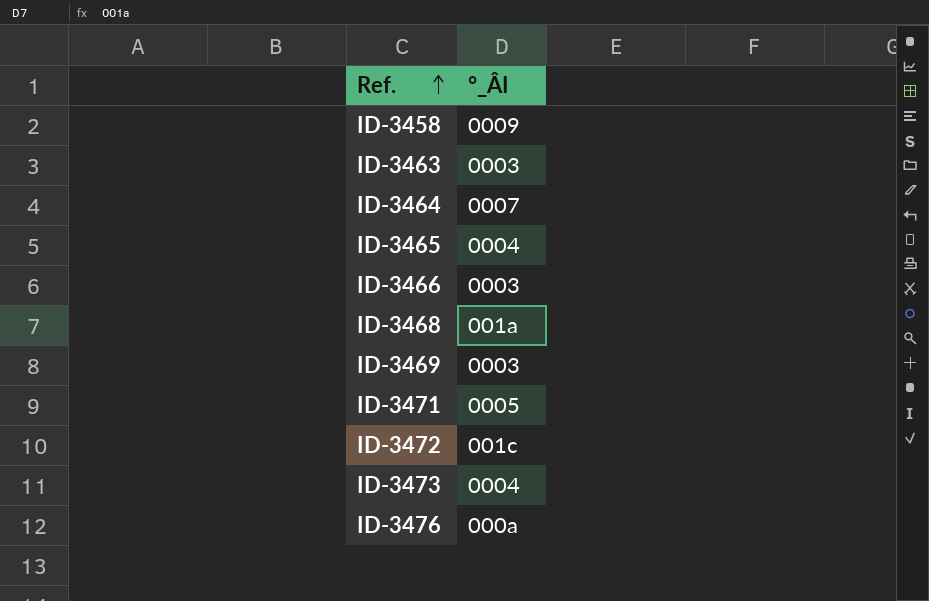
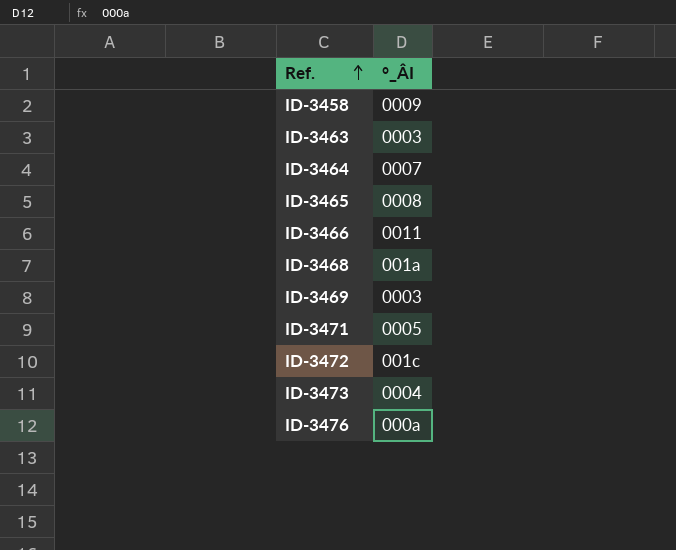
ID-3465 | °_ÂI: 0004 -> 0008
ID-3466 | °_ÂI: 0003 -> 0011

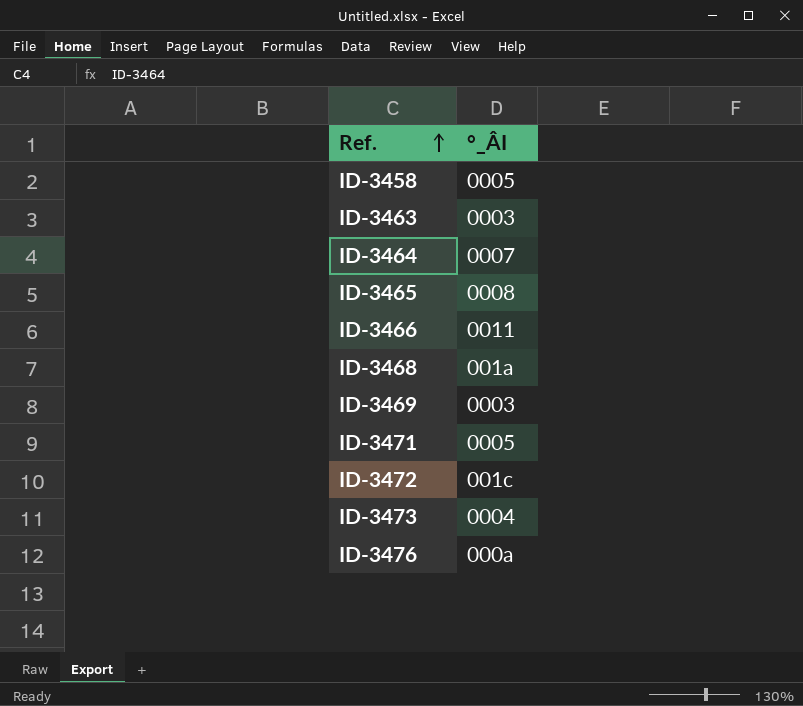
ID-3458 | °_ÂI: 0009 -> 0005

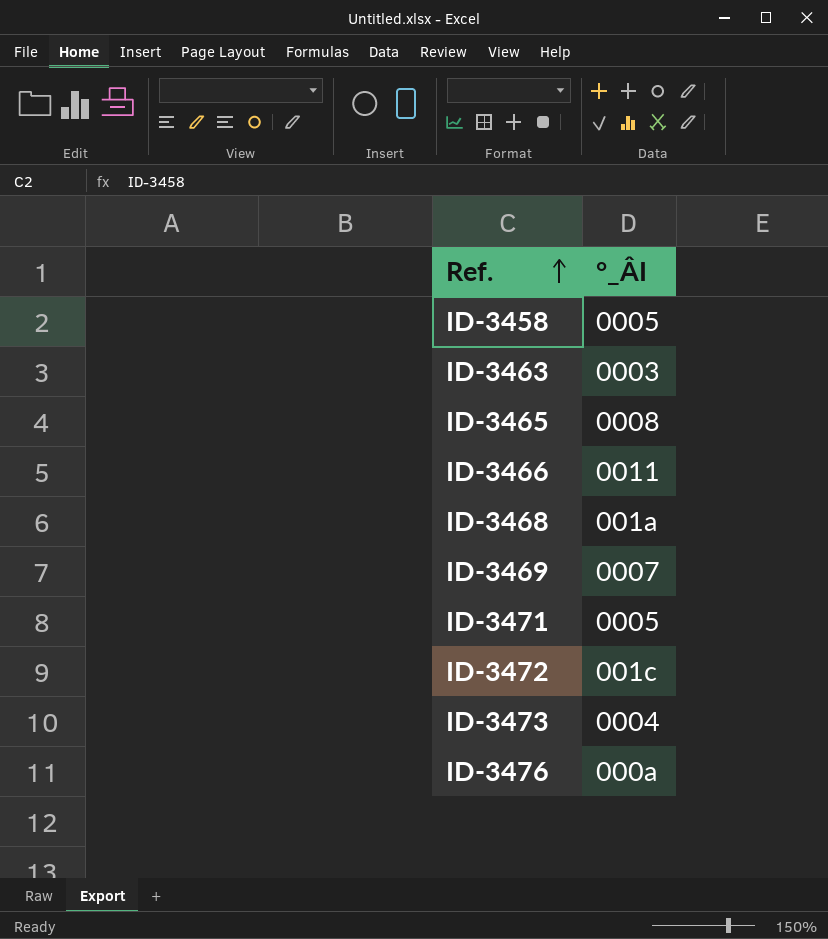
row ID-3464: 0007 -> none
ID-3469 | °_ÂI: 0003 -> 0007

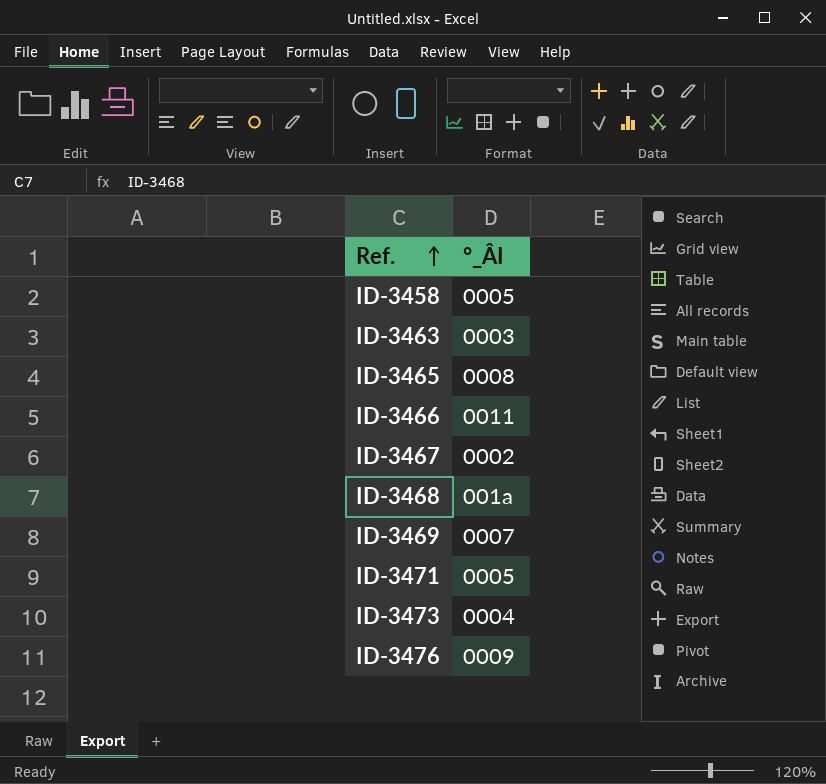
row ID-3472: 001c -> none
row ID-3467: none -> 0002
ID-3476 | °_ÂI: 000a -> 0009

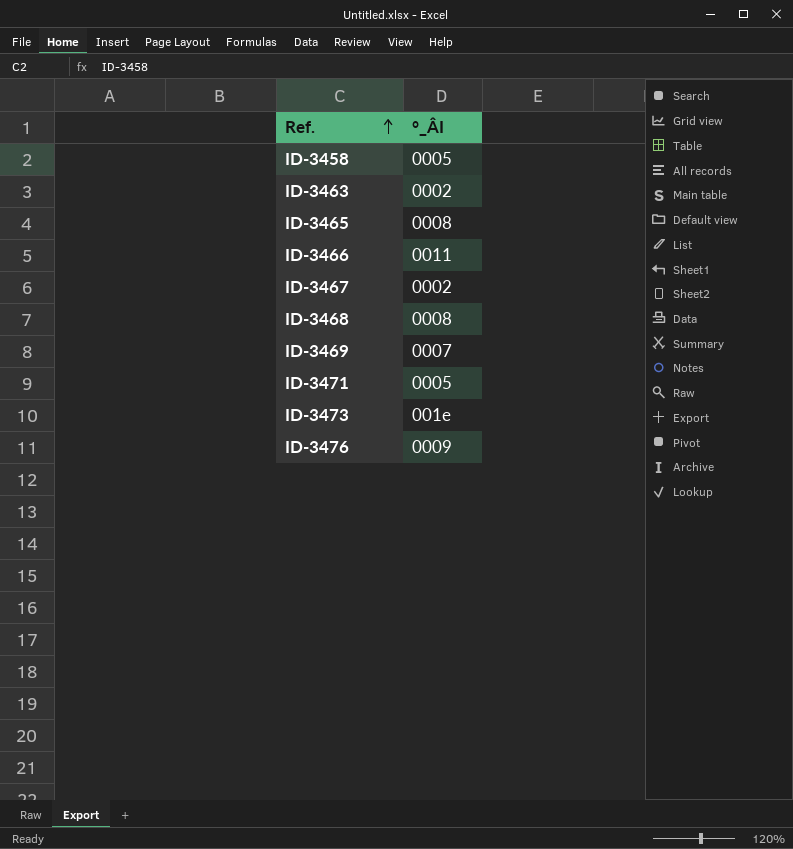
ID-3463 | °_ÂI: 0003 -> 0002
ID-3468 | °_ÂI: 001a -> 0008
ID-3473 | °_ÂI: 0004 -> 001e

